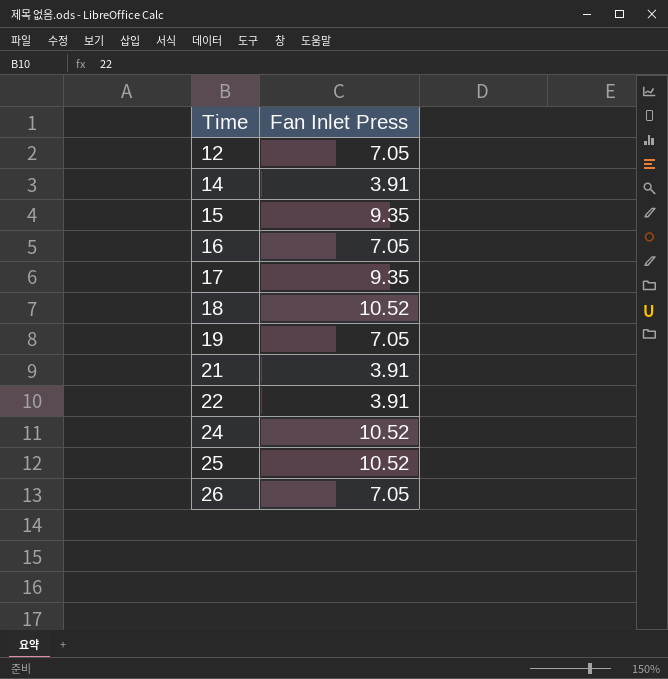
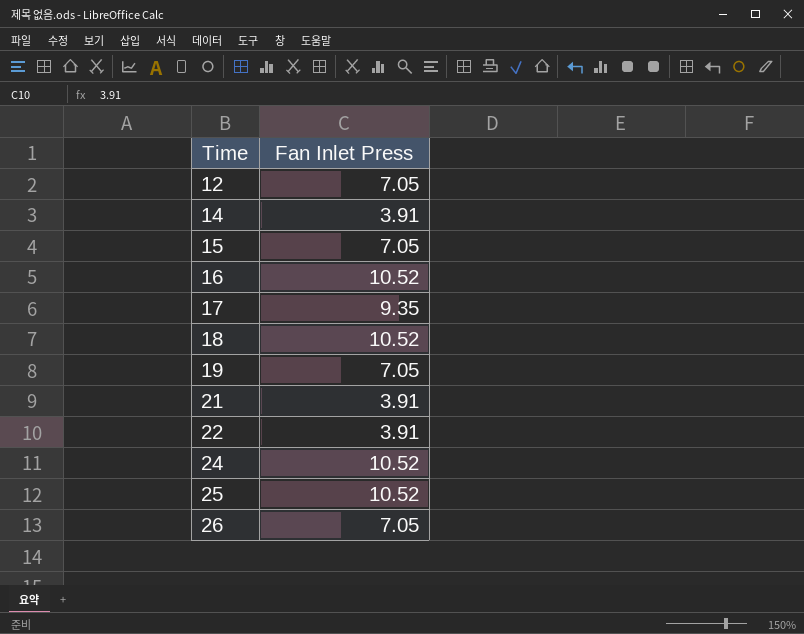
15 | Fan Inlet Press: 9.35 -> 7.05
16 | Fan Inlet Press: 7.05 -> 10.52

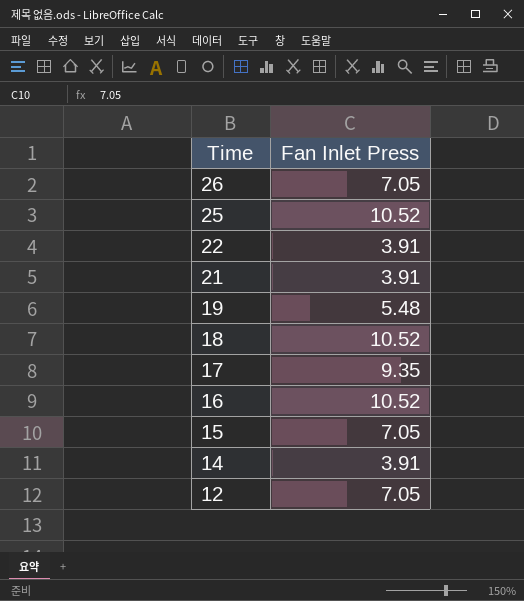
row order: Time ascending -> Time descending
row 24: 10.52 -> none
19 | Fan Inlet Press: 7.05 -> 5.48

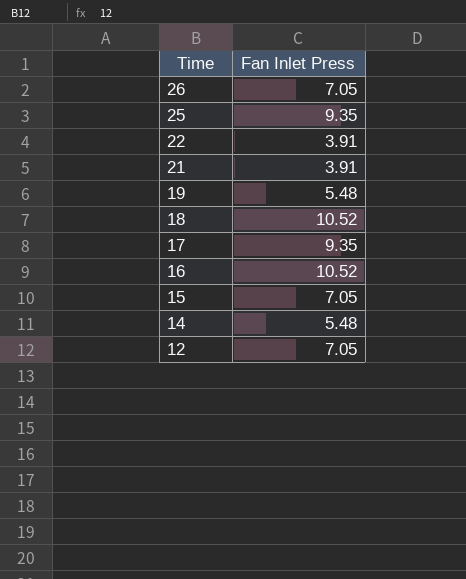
25 | Fan Inlet Press: 10.52 -> 9.35
14 | Fan Inlet Press: 3.91 -> 5.48

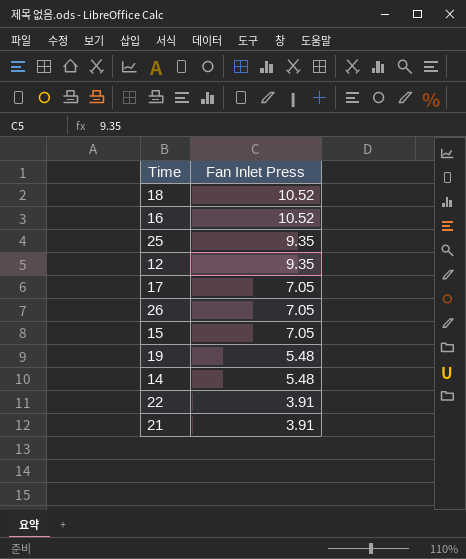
row order: Time descending -> Fan Inlet Press descending
12 | Fan Inlet Press: 7.05 -> 9.35
17 | Fan Inlet Press: 9.35 -> 7.05

